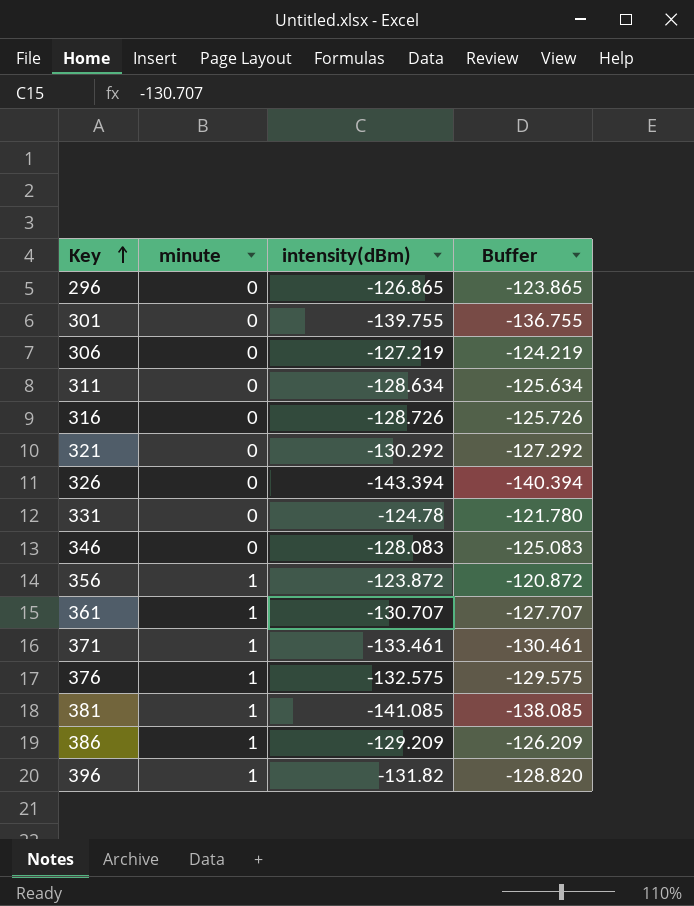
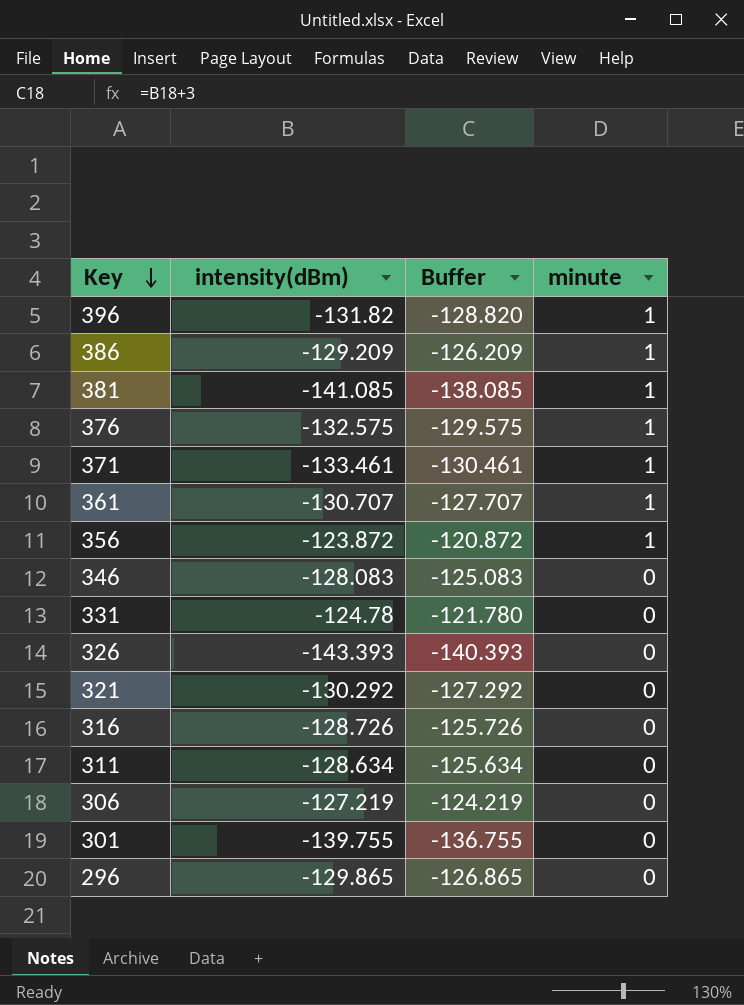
row order: Key ascending -> Key descending
column minute | position: 2 -> 4
326 | intensity(dBm): -143.394 -> -143.393
326 | Buffer: -140.394 -> -140.393
296 | intensity(dBm): -126.865 -> -129.865
296 | Buffer: -123.865 -> -126.865

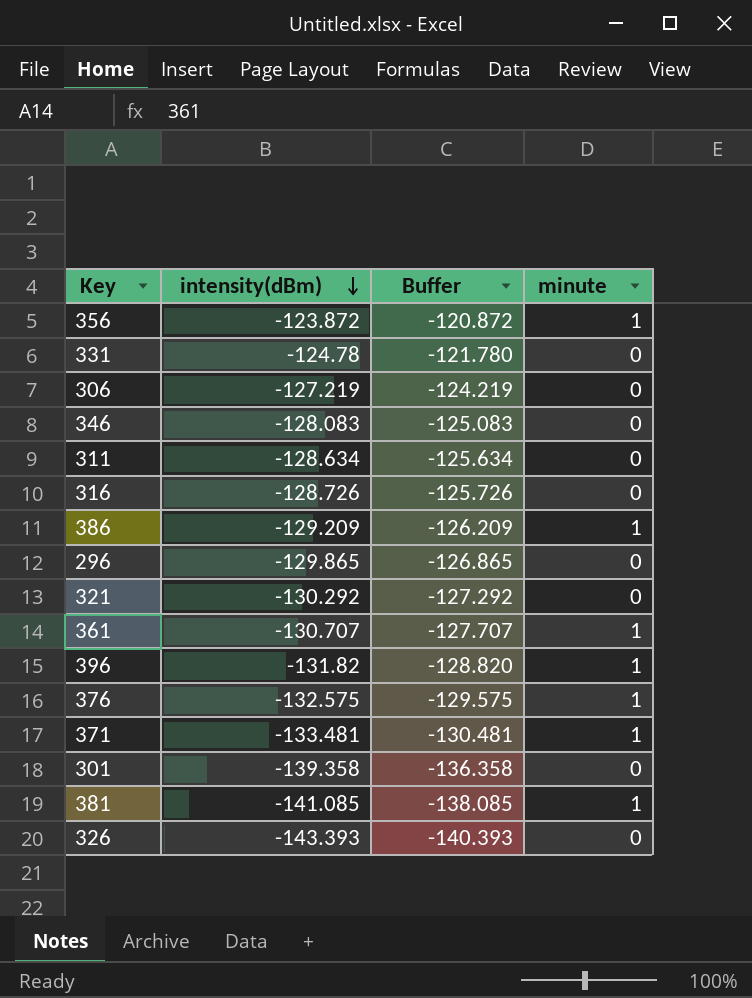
row order: Key descending -> intensity(dBm) descending
371 | intensity(dBm): -133.461 -> -133.481
371 | Buffer: -130.461 -> -130.481
301 | intensity(dBm): -139.755 -> -139.358
301 | Buffer: -136.755 -> -136.358

